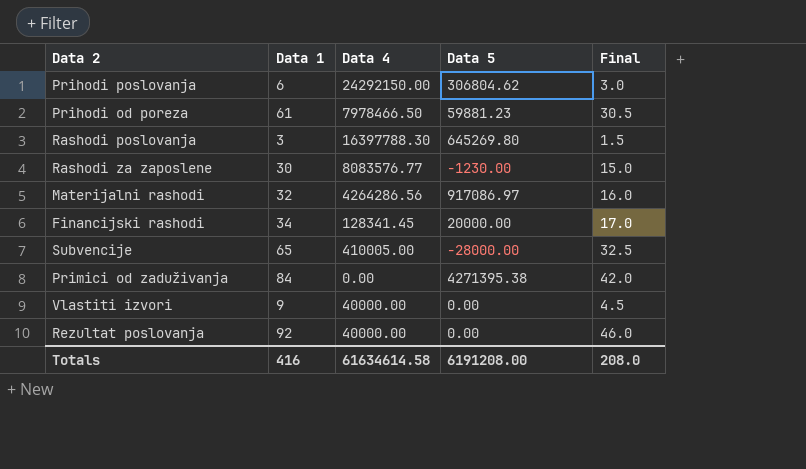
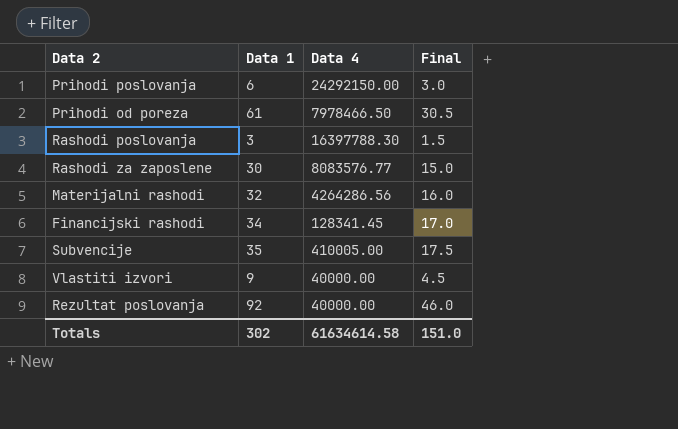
column Data 5 | position: 4 -> none
row Primici od zaduživanja: 84 | 0.00 | 4271395.38 | 42.0 -> none
Subvencije | Data 1: 65 -> 35
Subvencije | Final: 32.5 -> 17.5
Totals | Data 1: 416 -> 302
Totals | Final: 208.0 -> 151.0

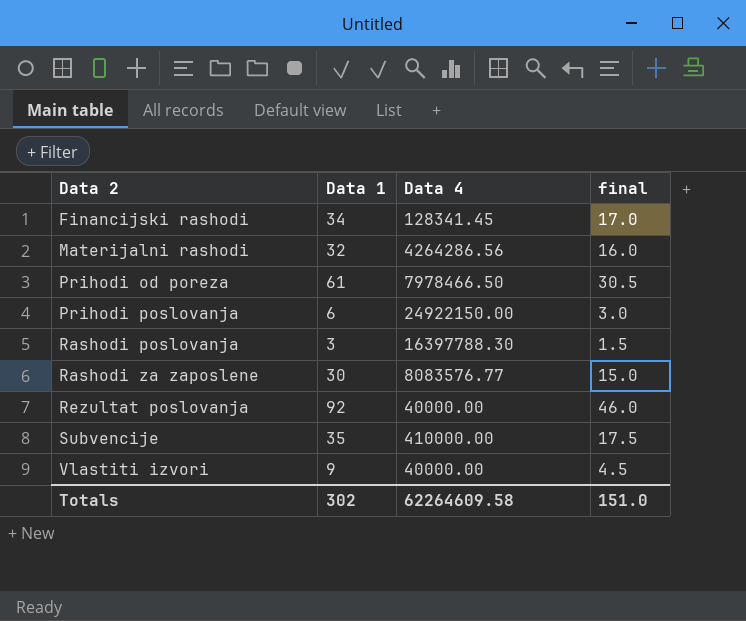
row order: none -> Data 2 ascending
column name: Final -> final
Prihodi poslovanja | Data 4: 24292150.00 -> 24922150.00
Subvencije | Data 4: 410005.00 -> 410000.00
Totals | Data 4: 61634614.58 -> 62264609.58

